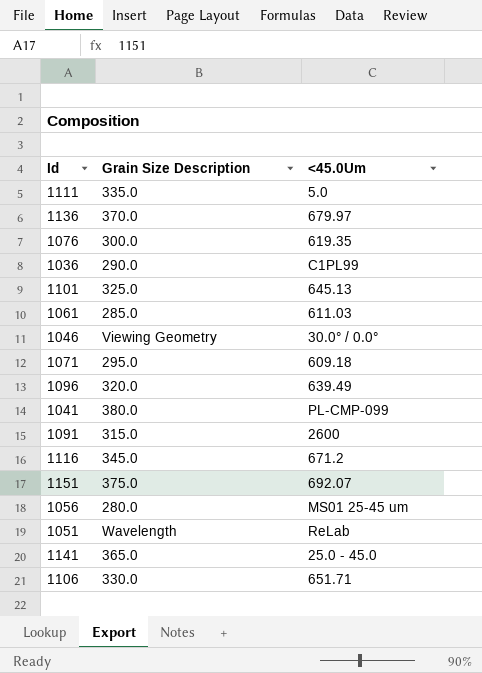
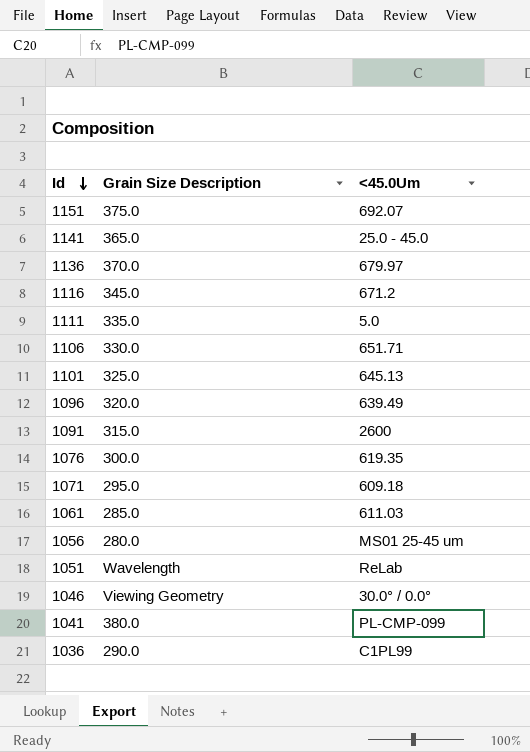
row order: none -> Id descending

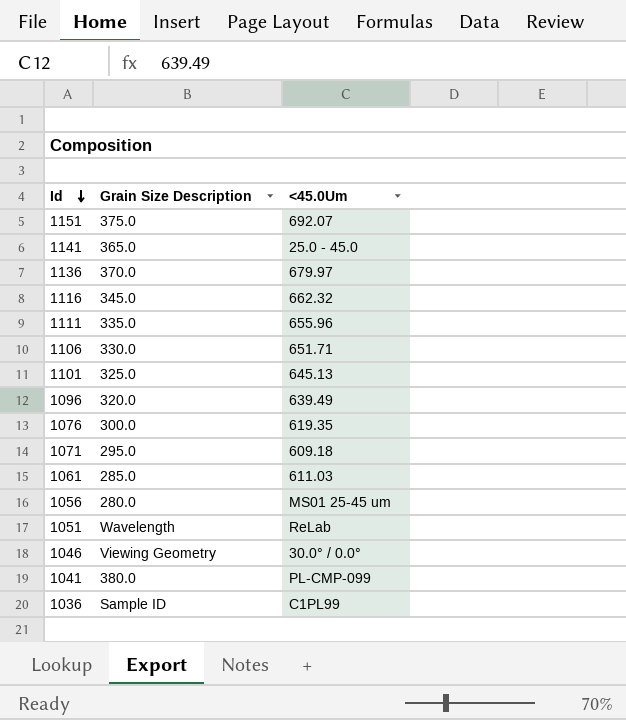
row 1091: 315.0 | 2600 -> none
1116 | <45.0Um: 671.2 -> 662.32
1111 | <45.0Um: 5.0 -> 655.96
1036 | Grain Size Description: 290.0 -> Sample ID

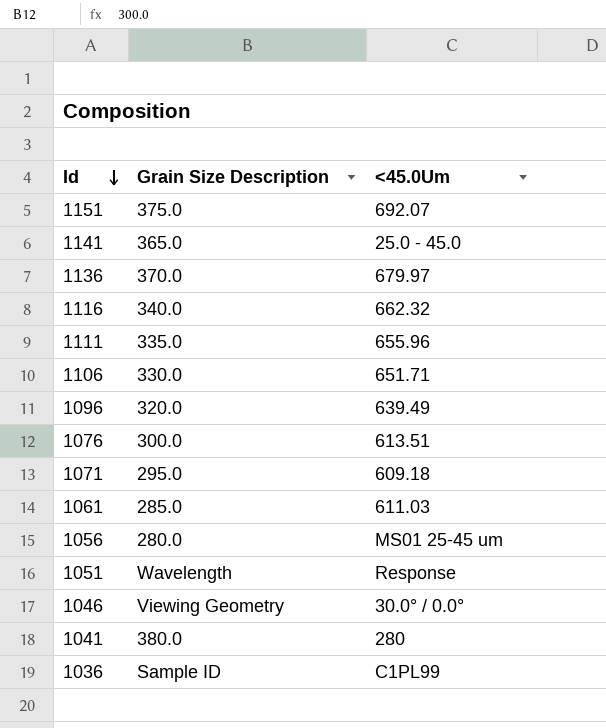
row 1101: 325.0 | 645.13 -> none
1116 | Grain Size Description: 345.0 -> 340.0
1076 | <45.0Um: 619.35 -> 613.51
1051 | <45.0Um: ReLab -> Response
1041 | <45.0Um: PL-CMP-099 -> 280

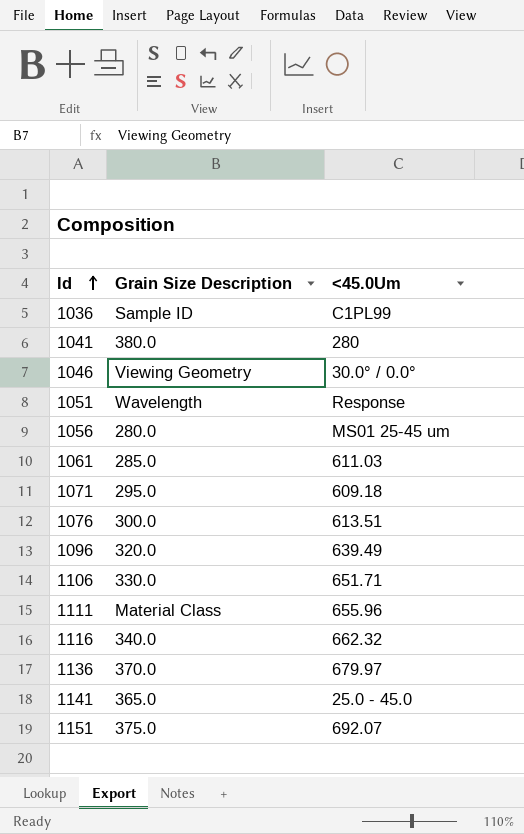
row order: Id descending -> Id ascending
1111 | Grain Size Description: 335.0 -> Material Class

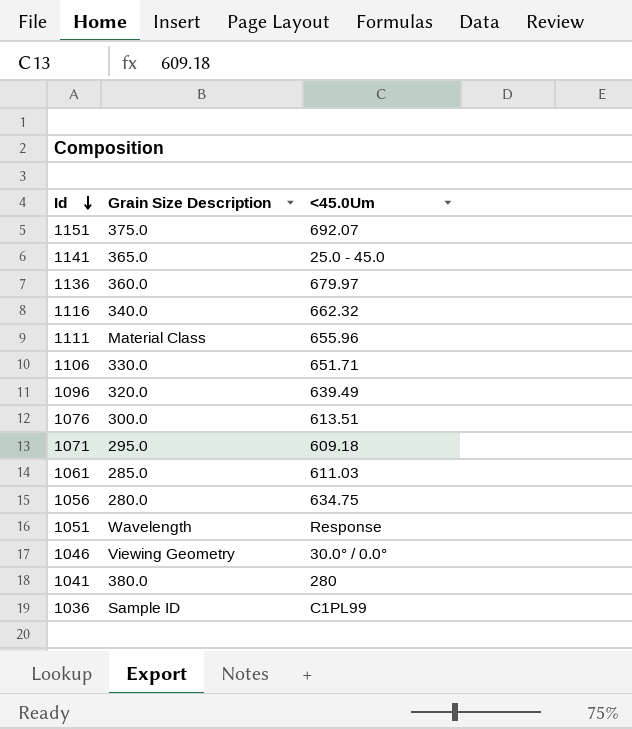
row order: Id ascending -> Id descending
1136 | Grain Size Description: 370.0 -> 360.0
1056 | <45.0Um: MS01 25-45 um -> 634.75

